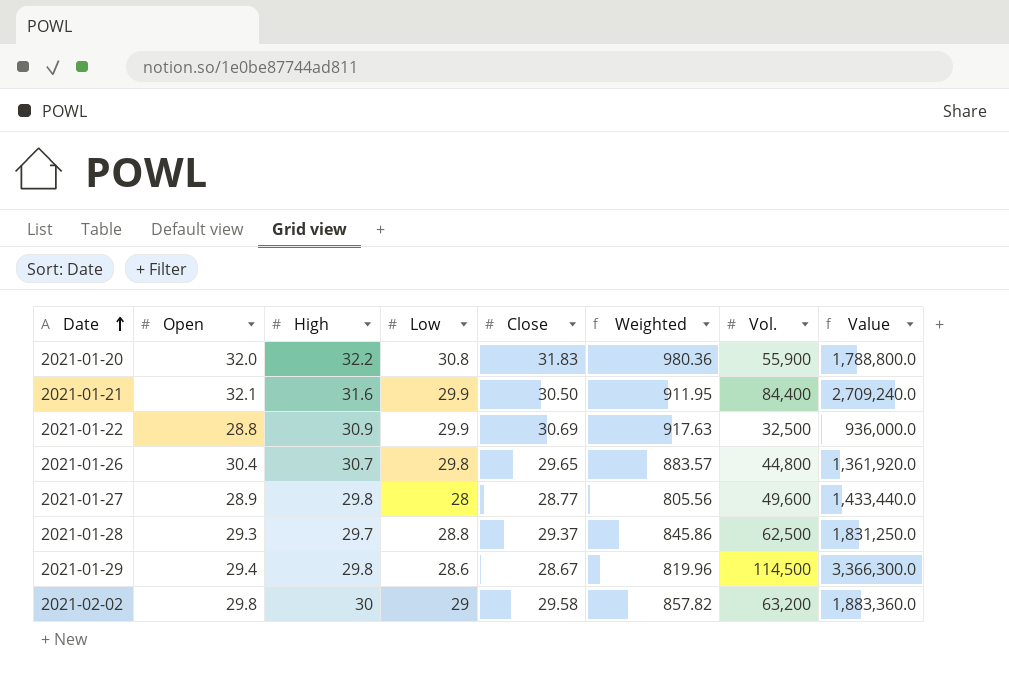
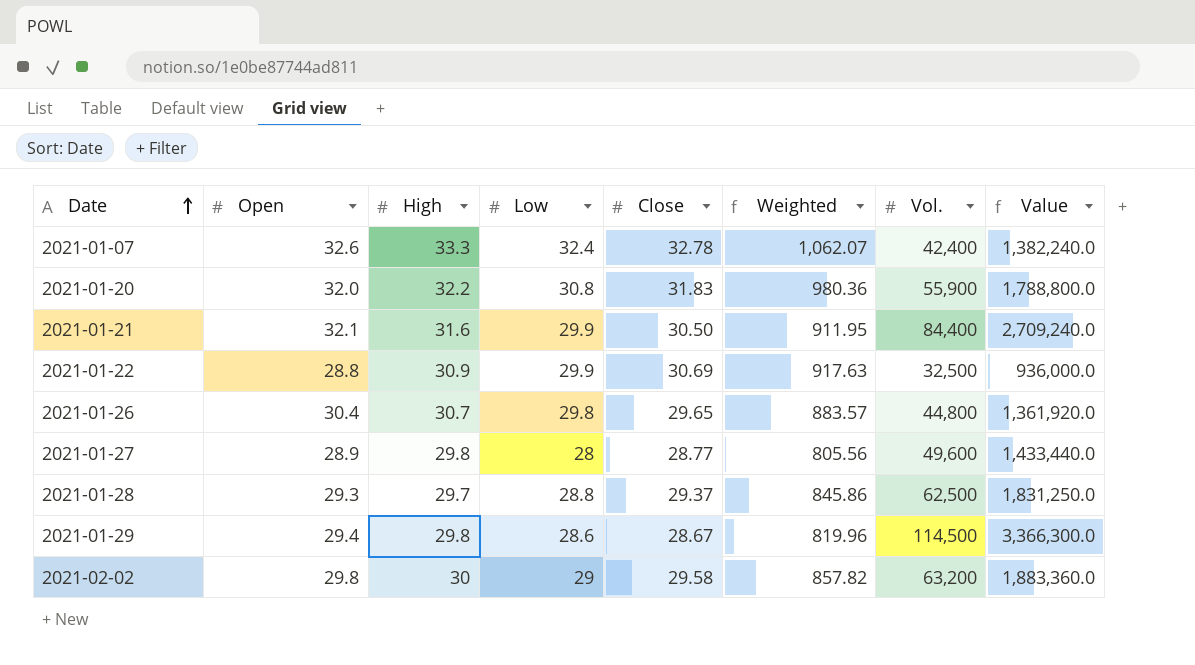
row 2021-01-07: none -> 32.6 | 33.3 | 32.4 | 32.78 | 1,062.07 | 42,400 | 1,382,240.0

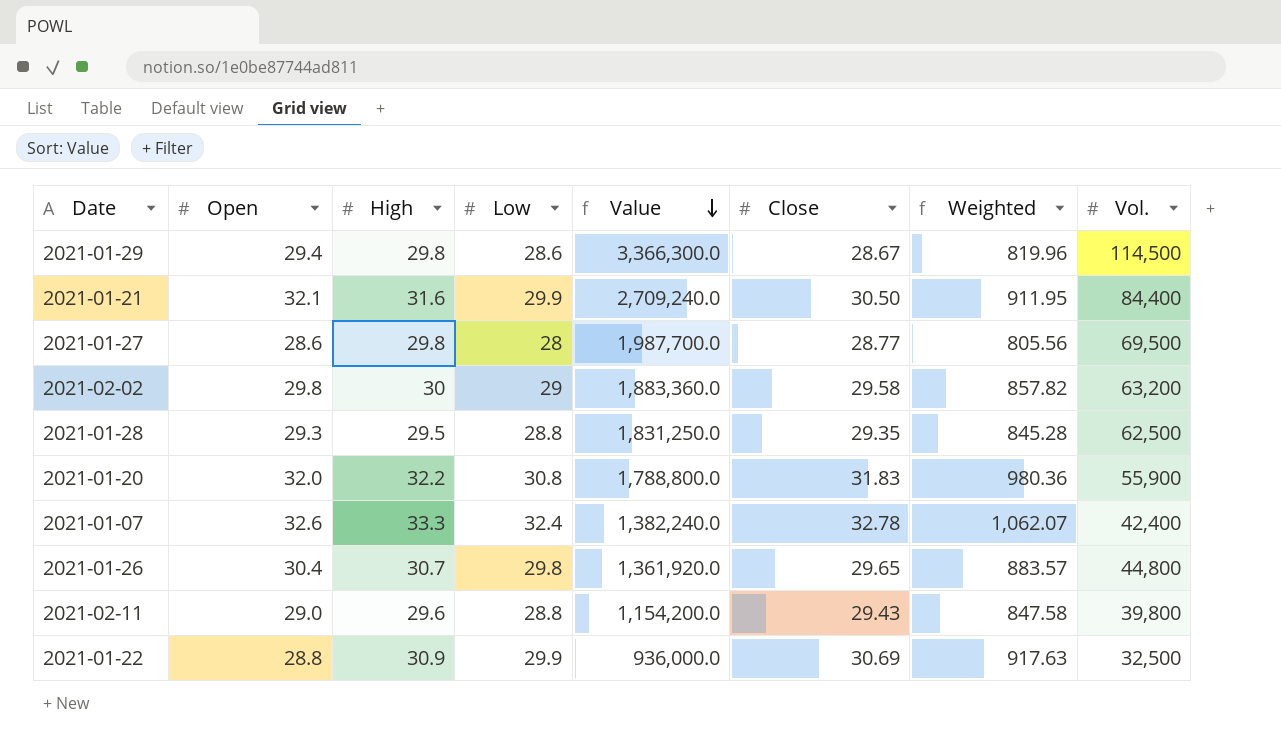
row order: Date ascending -> Value descending
column Value | position: 8 -> 5
2021-01-27 | Open: 28.9 -> 28.6
2021-01-27 | Value: 1,433,440.0 -> 1,987,700.0
2021-01-27 | Vol.: 49,600 -> 69,500
2021-01-28 | High: 29.7 -> 29.5
2021-01-28 | Close: 29.37 -> 29.35
2021-01-28 | Weighted: 845.86 -> 845.28
row 2021-02-11: none -> 29.0 | 29.6 | 28.8 | 1,154,200.0 | 29.43 | 847.58 | 39,800

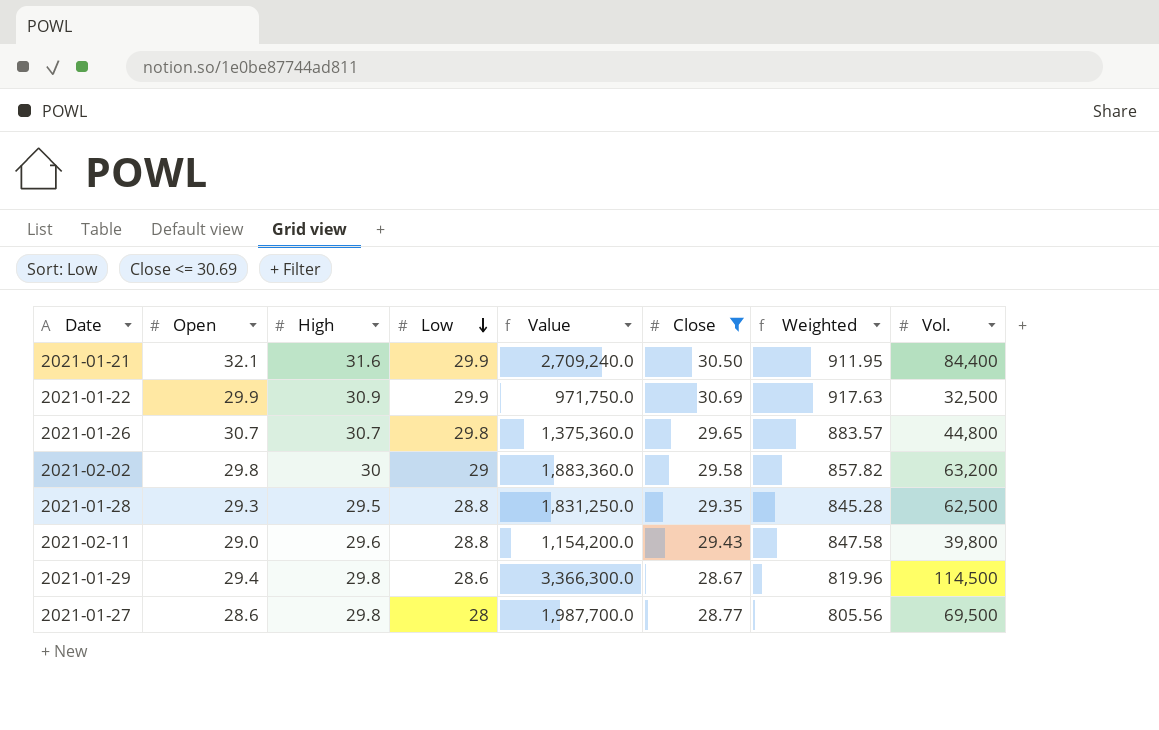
filter: none -> Close <= 30.69
row order: Value descending -> Low descending
2021-01-22 | Open: 28.8 -> 29.9
2021-01-22 | Value: 936,000.0 -> 971,750.0
2021-01-26 | Open: 30.4 -> 30.7
2021-01-26 | Value: 1,361,920.0 -> 1,375,360.0

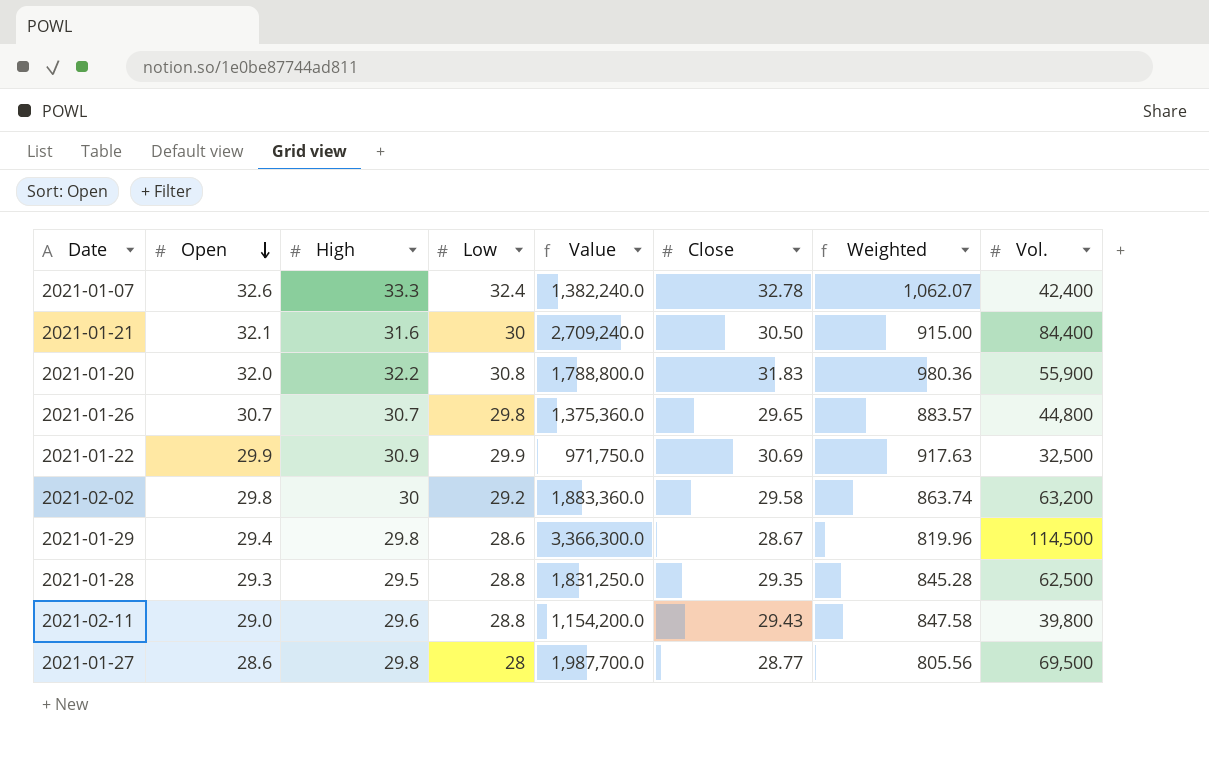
filter: Close <= 30.69 -> none
row order: Low descending -> Open descending
2021-01-21 | Low: 29.9 -> 30
2021-01-21 | Weighted: 911.95 -> 915.00
2021-02-02 | Low: 29 -> 29.2
2021-02-02 | Weighted: 857.82 -> 863.74

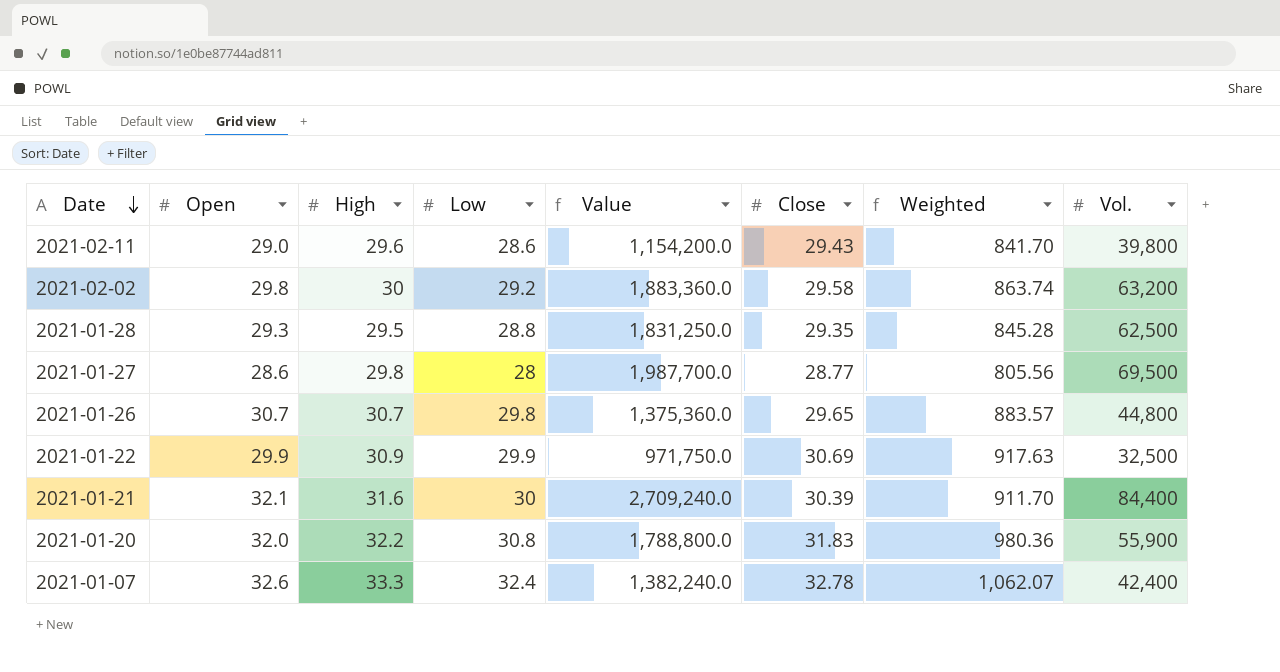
row order: Open descending -> Date descending
row 2021-01-29: 29.4 | 29.8 | 28.6 | 3,366,300.0 | 28.67 | 819.96 | 114,500 -> none
2021-02-11 | Low: 28.8 -> 28.6
2021-02-11 | Weighted: 847.58 -> 841.70
2021-01-21 | Close: 30.50 -> 30.39
2021-01-21 | Weighted: 915.00 -> 911.70

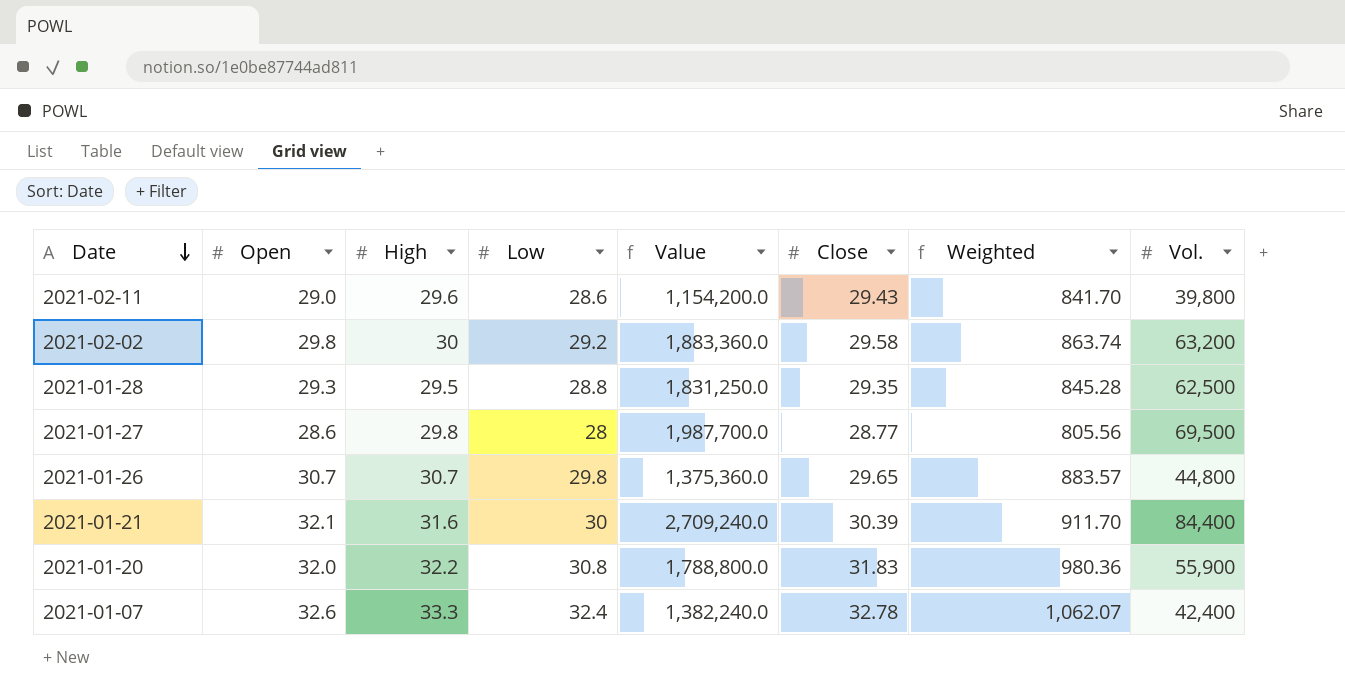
row 2021-01-22: 29.9 | 30.9 | 29.9 | 971,750.0 | 30.69 | 917.63 | 32,500 -> none

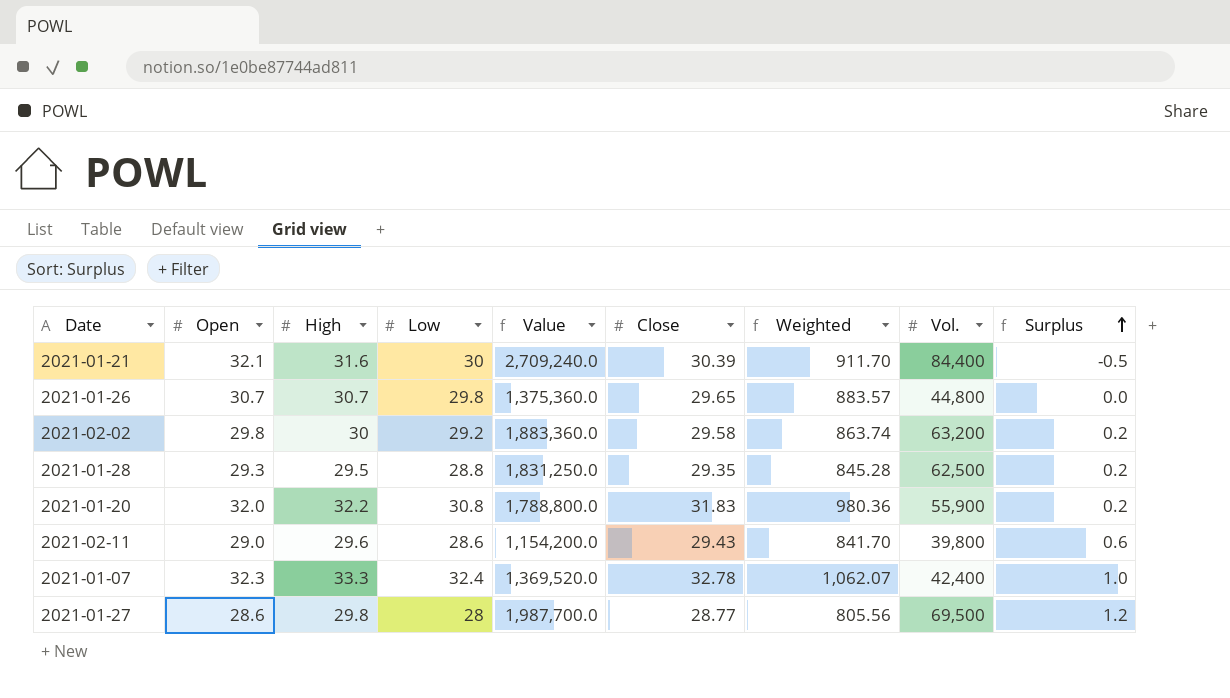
row order: Date descending -> Surplus ascending
column Surplus | formula: none -> [High] - [Open]
2021-01-07 | Open: 32.6 -> 32.3
2021-01-07 | Value: 1,382,240.0 -> 1,369,520.0

